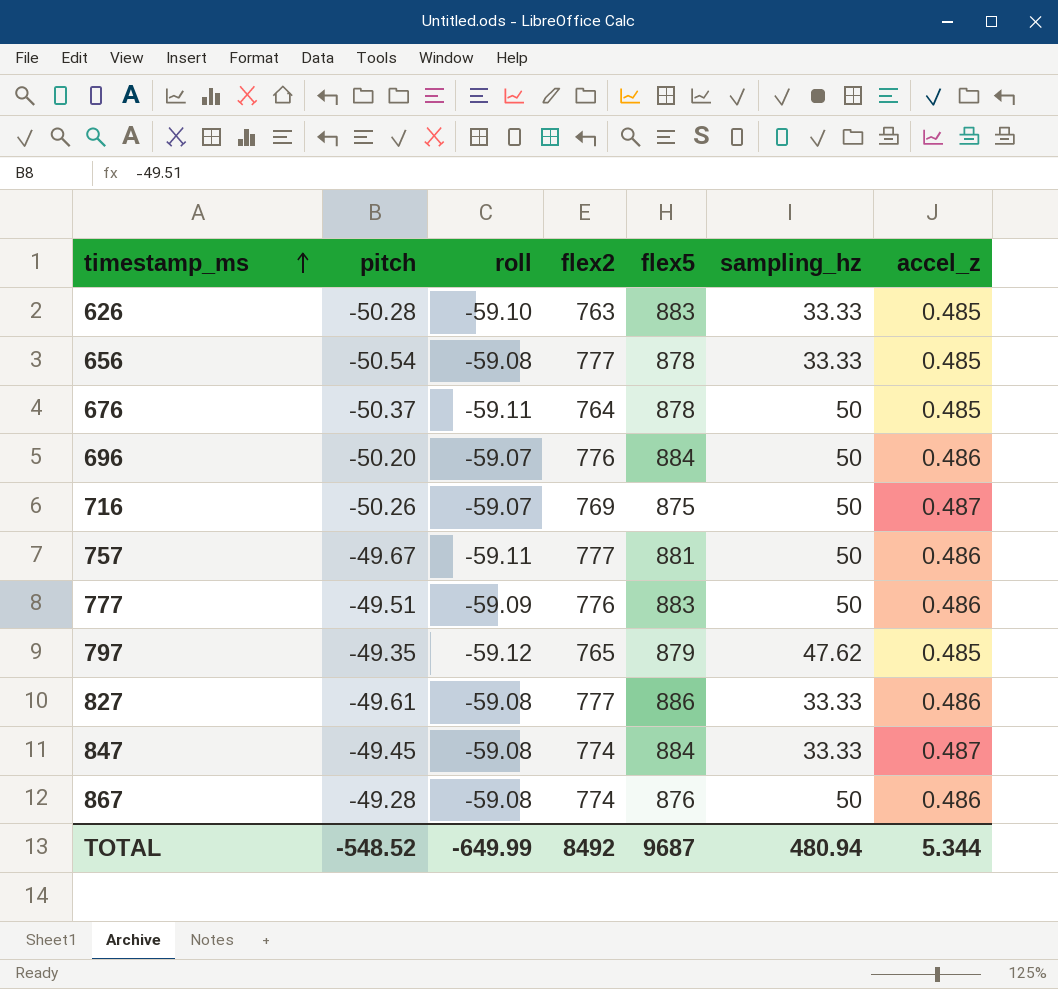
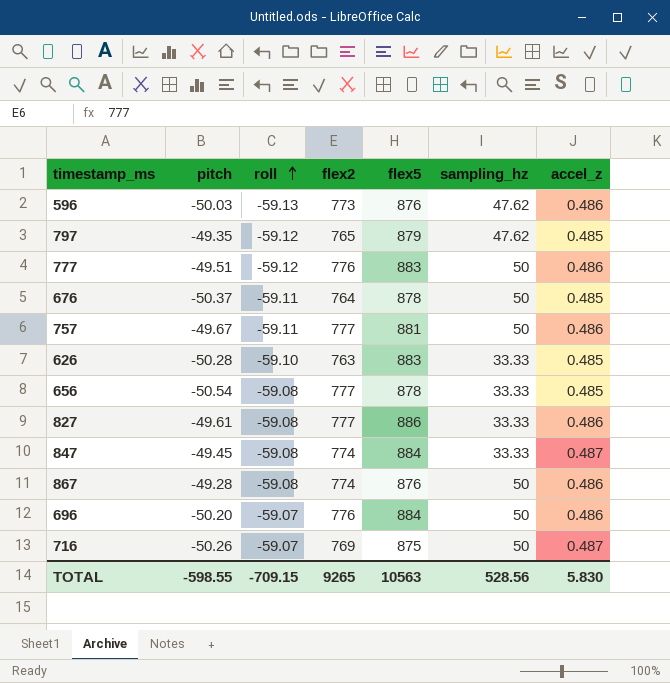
row order: timestamp_ms ascending -> roll ascending
row 596: none -> -50.03 | -59.13 | 773 | 876 | 47.62 | 0.486
777 | roll: -59.09 -> -59.12
TOTAL | pitch: -548.52 -> -598.55
TOTAL | roll: -649.99 -> -709.15
TOTAL | flex2: 8492 -> 9265
TOTAL | flex5: 9687 -> 10563
TOTAL | sampling_hz: 480.94 -> 528.56
TOTAL | accel_z: 5.344 -> 5.830

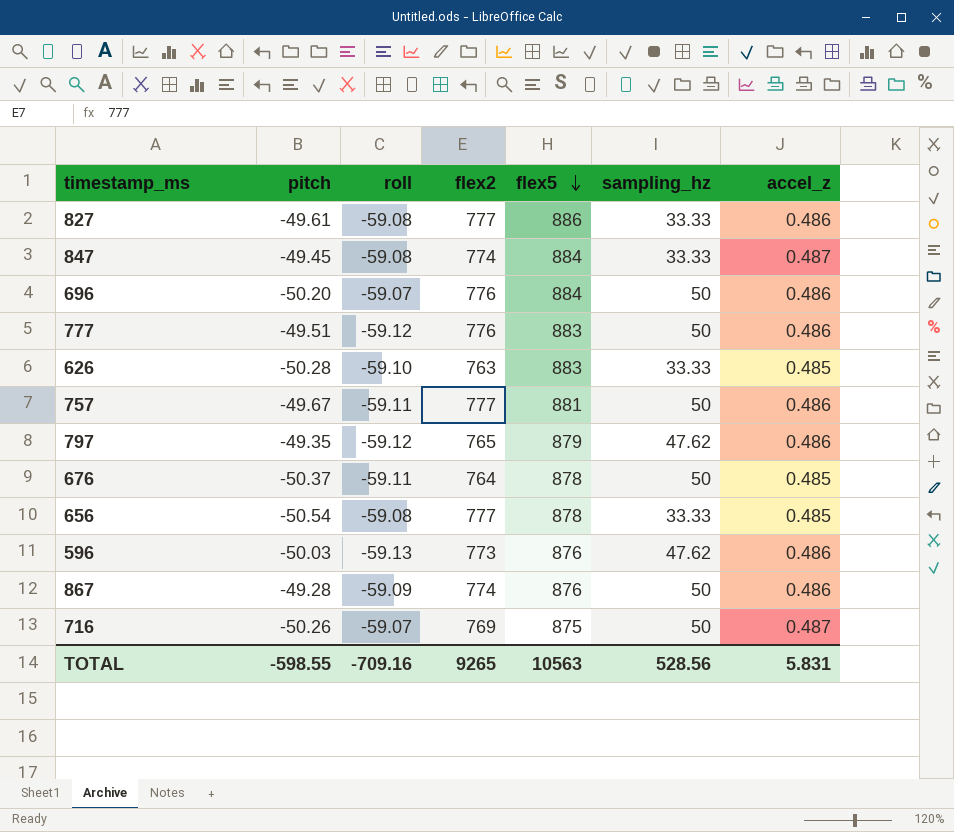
row order: roll ascending -> flex5 descending
797 | accel_z: 0.485 -> 0.486
867 | roll: -59.08 -> -59.09
TOTAL | roll: -709.15 -> -709.16
TOTAL | accel_z: 5.830 -> 5.831

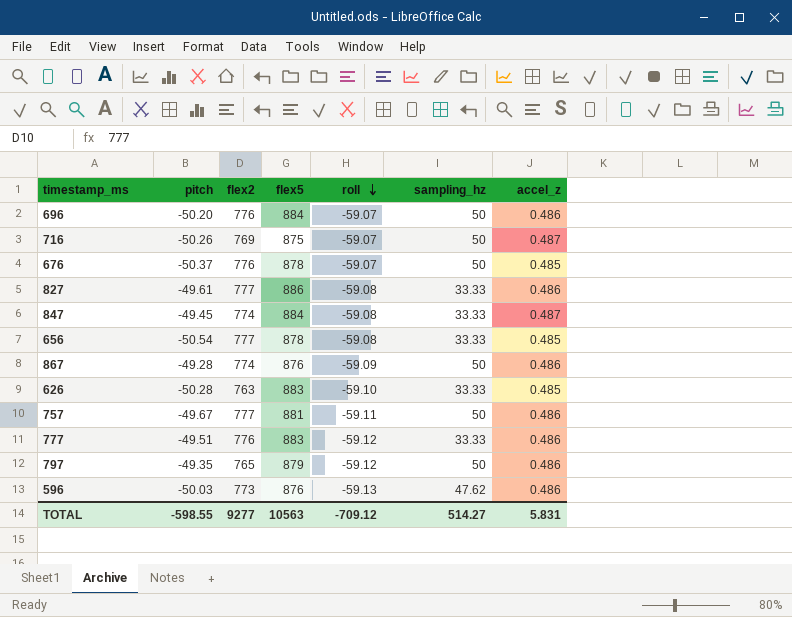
row order: flex5 descending -> roll descending
column roll | position: 3 -> 5
676 | flex2: 764 -> 776
676 | roll: -59.11 -> -59.07
777 | sampling_hz: 50 -> 33.33
797 | sampling_hz: 47.62 -> 50
TOTAL | flex2: 9265 -> 9277
TOTAL | roll: -709.16 -> -709.12
TOTAL | sampling_hz: 528.56 -> 514.27

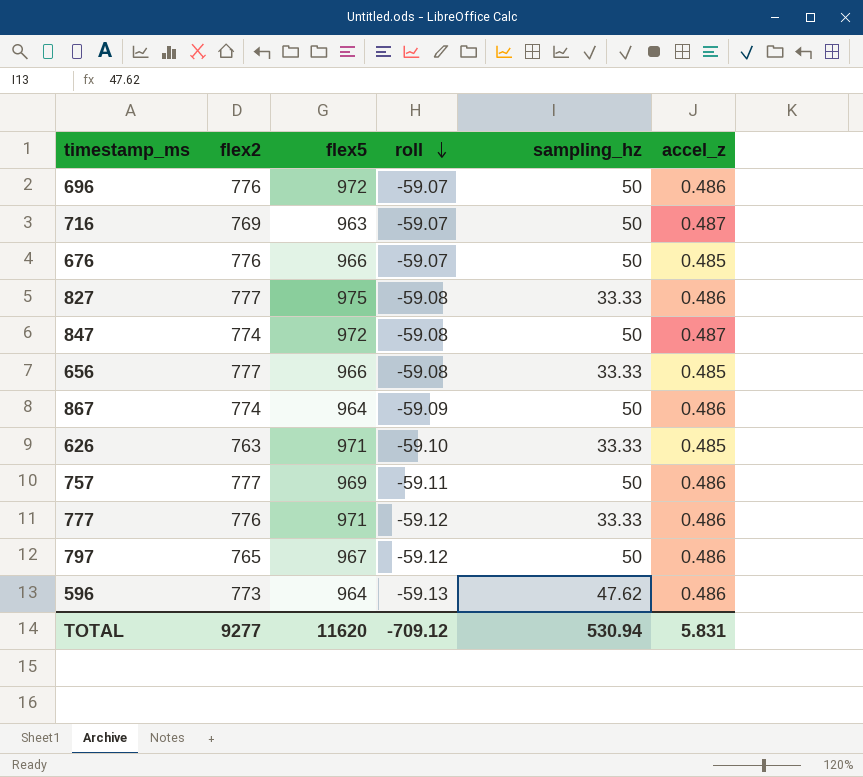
column pitch | position: 2 -> none
696 | flex5: 884 -> 972
716 | flex5: 875 -> 963
676 | flex5: 878 -> 966
827 | flex5: 886 -> 975
847 | flex5: 884 -> 972
847 | sampling_hz: 33.33 -> 50
656 | flex5: 878 -> 966
867 | flex5: 876 -> 964
626 | flex5: 883 -> 971
757 | flex5: 881 -> 969
777 | flex5: 883 -> 971
797 | flex5: 879 -> 967
596 | flex5: 876 -> 964
TOTAL | flex5: 10563 -> 11620
TOTAL | sampling_hz: 514.27 -> 530.94

